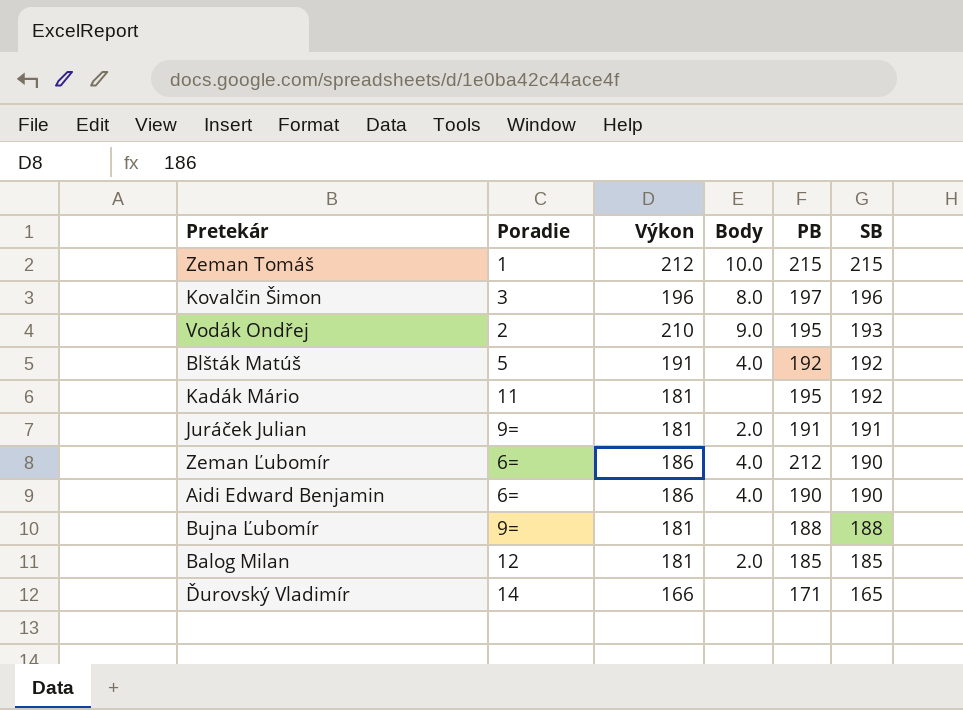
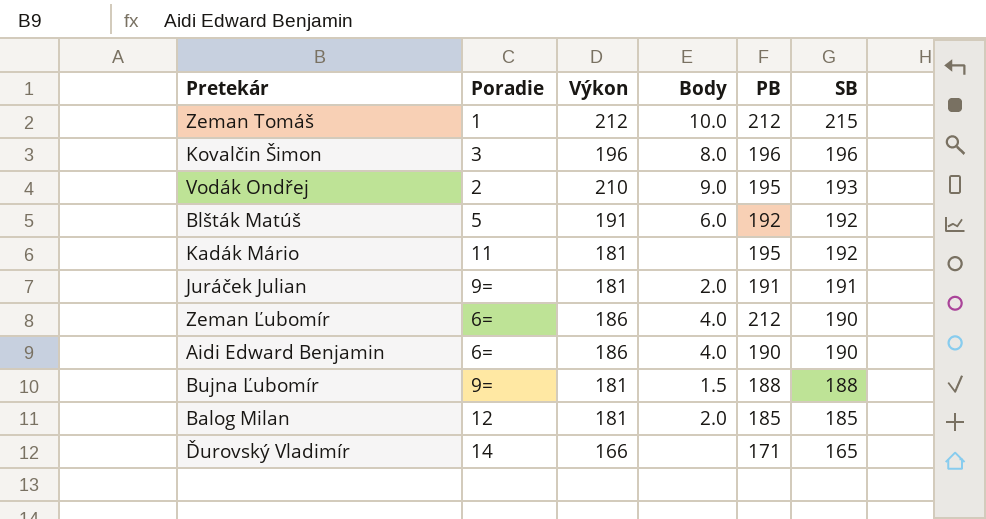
Zeman Tomáš | PB: 215 -> 212
Kovalčin Šimon | PB: 197 -> 196
Blšták Matúš | Body: 4.0 -> 6.0
Bujna Ľubomír | Body: none -> 1.5

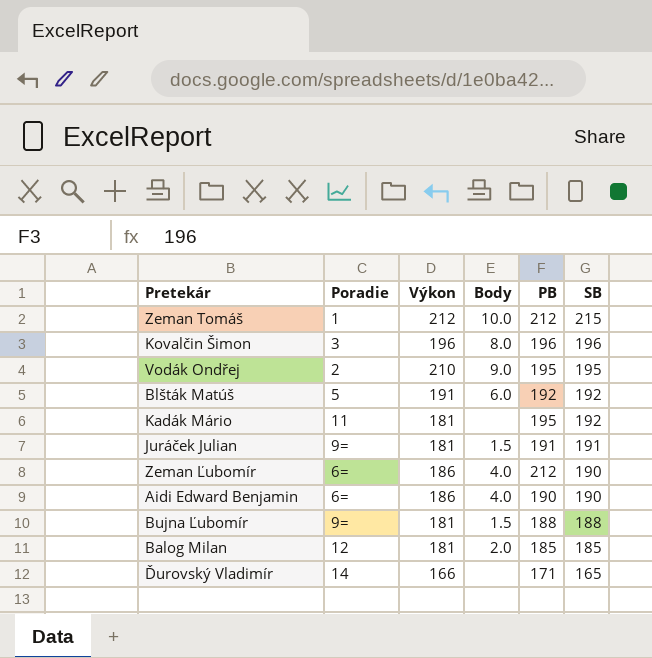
Vodák Ondřej | SB: 193 -> 195
Juráček Julian | Body: 2.0 -> 1.5

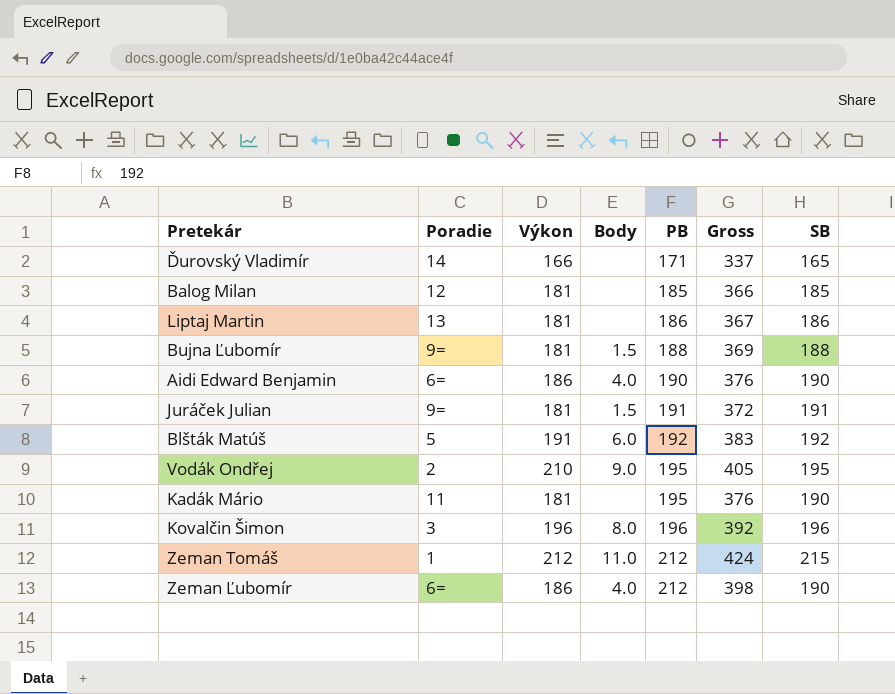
row order: SB descending -> PB ascending
column Gross | formula: none -> [Výkon] + [PB]
Balog Milan | Body: 2.0 -> none
row Liptaj Martin: none -> 13 | 181 | none | 186 | 367 | 186
Kadák Mário | SB: 192 -> 190
Zeman Tomáš | Body: 10.0 -> 11.0

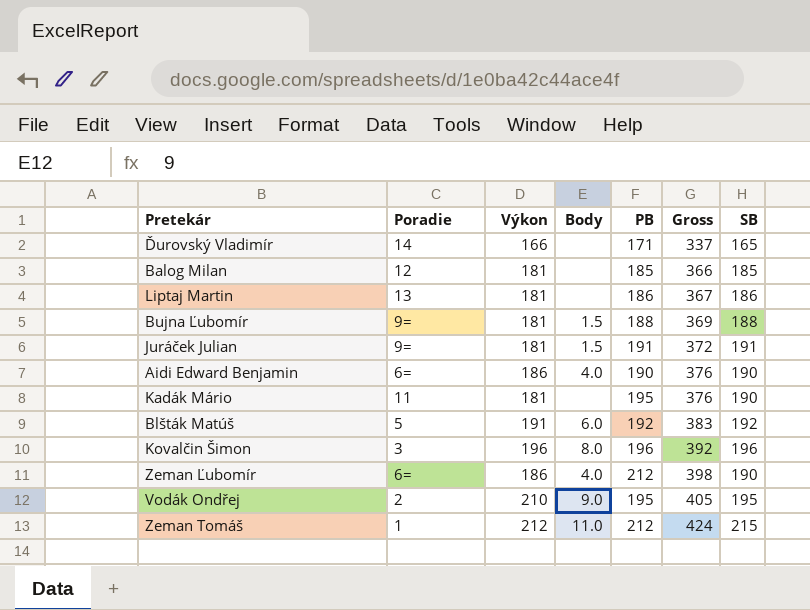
row order: PB ascending -> Gross ascending

